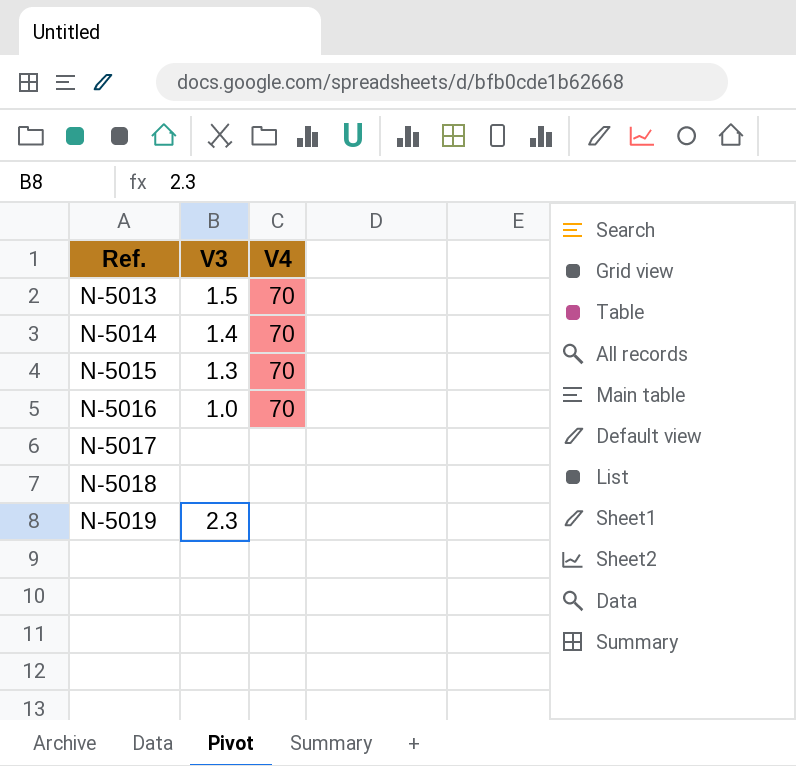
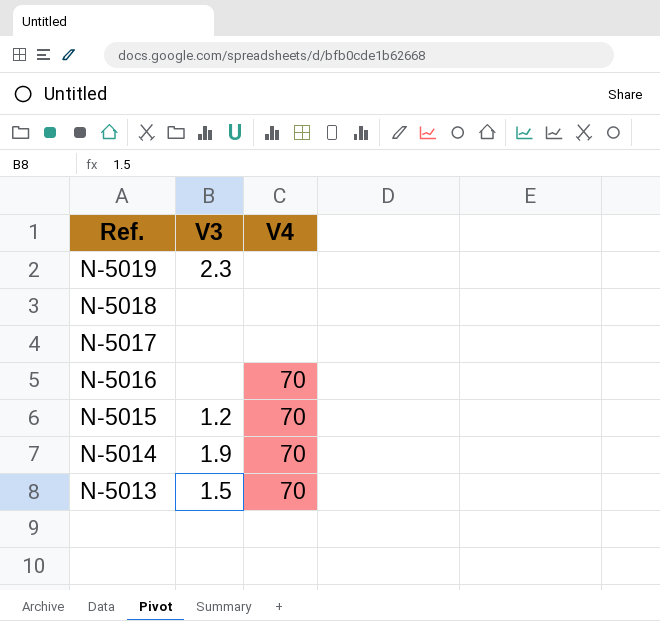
row order: Ref. ascending -> Ref. descending
N-5016 | V3: 1.0 -> none
N-5015 | V3: 1.3 -> 1.2
N-5014 | V3: 1.4 -> 1.9

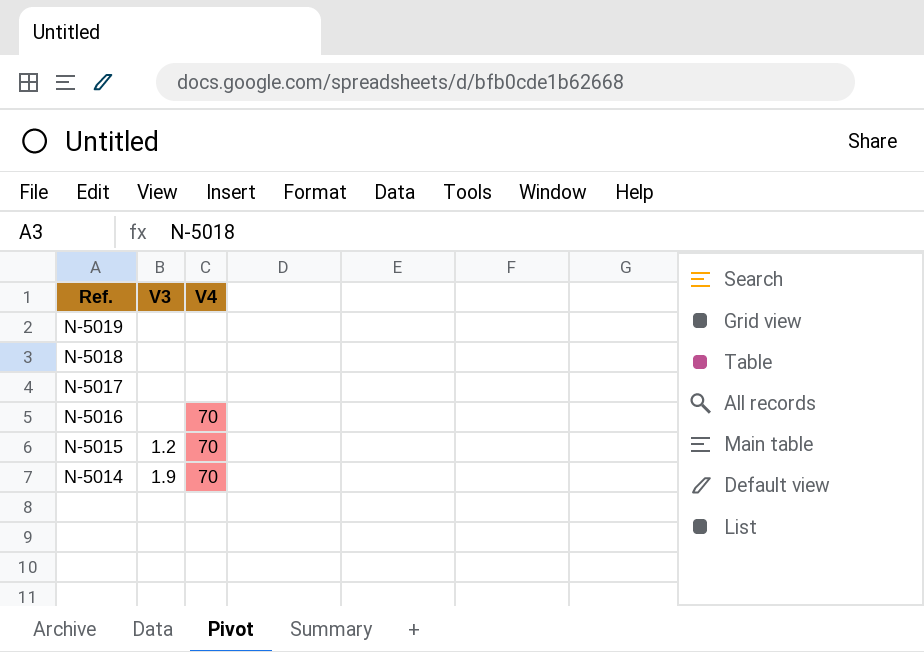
row N-5013: 1.5 | 70 -> none
N-5019 | V3: 2.3 -> none

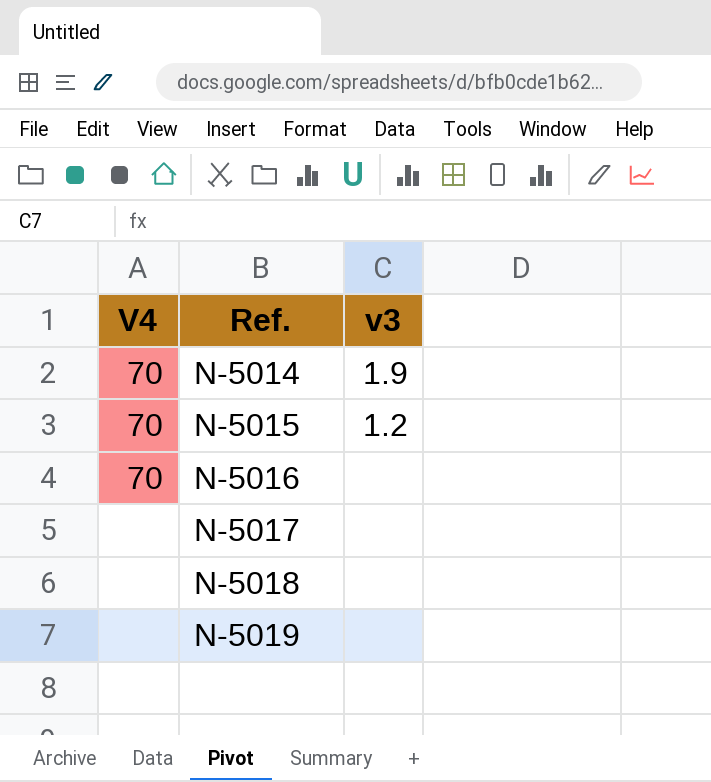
row order: Ref. descending -> Ref. ascending
column V4 | position: 3 -> 1
column name: V3 -> v3

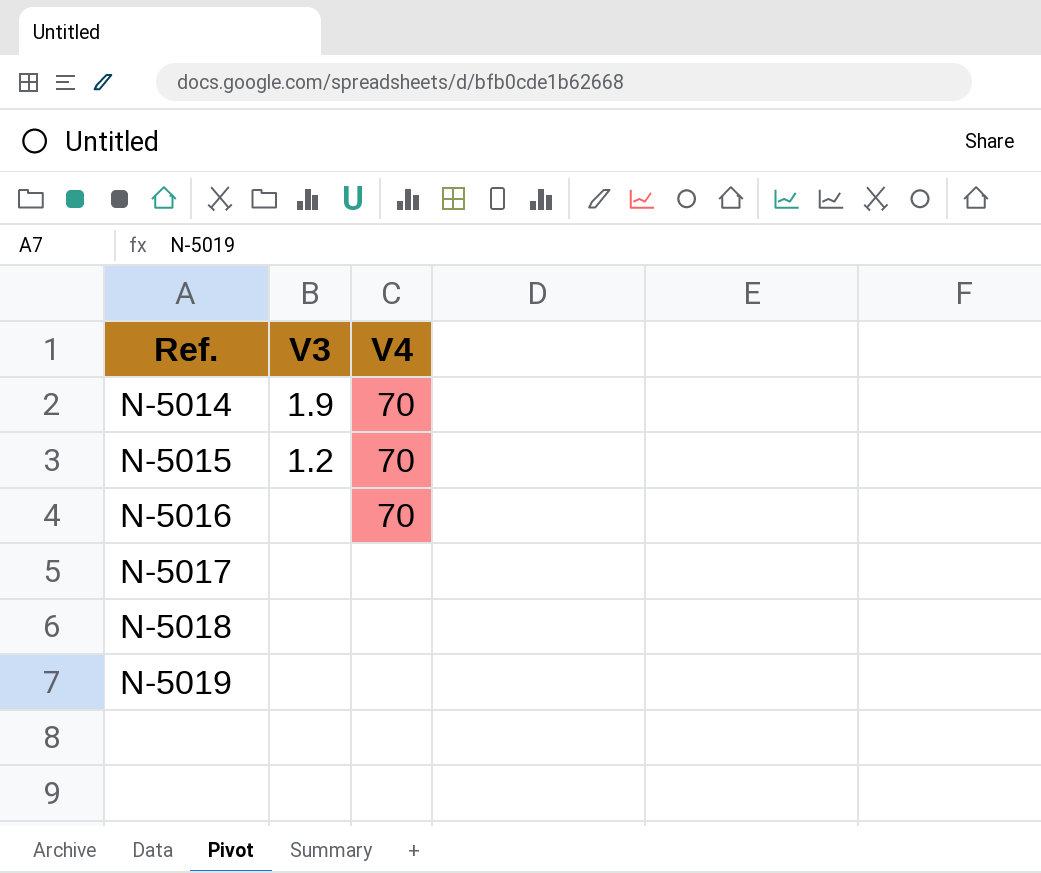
column name: v3 -> V3
column V4 | position: 1 -> 3

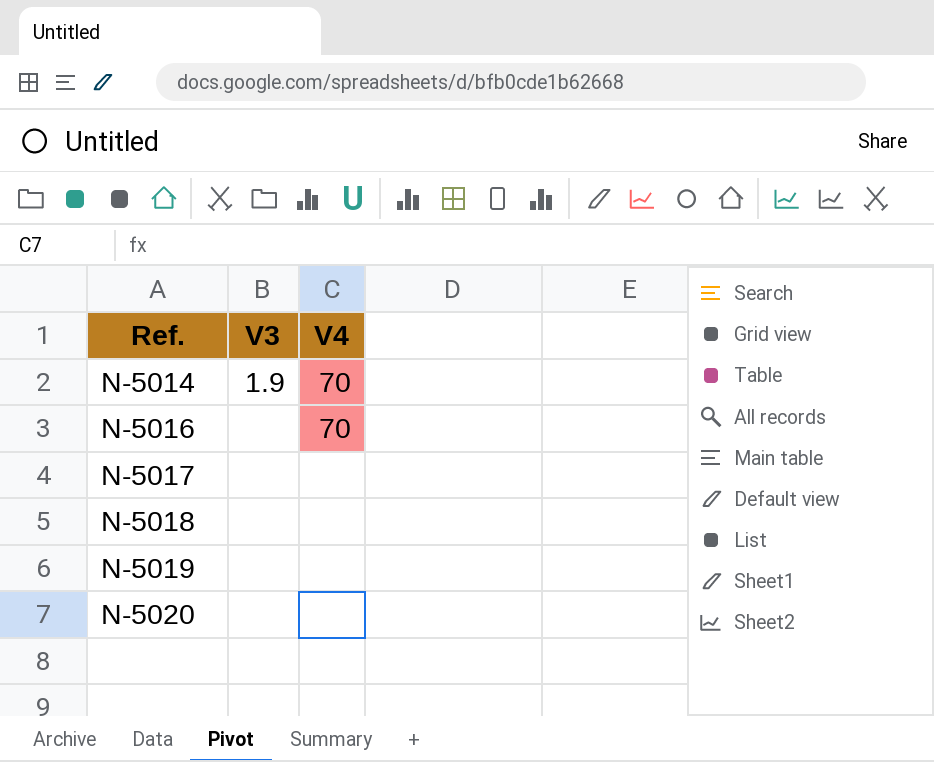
row N-5015: 1.2 | 70 -> none
row N-5020: none -> none | none

